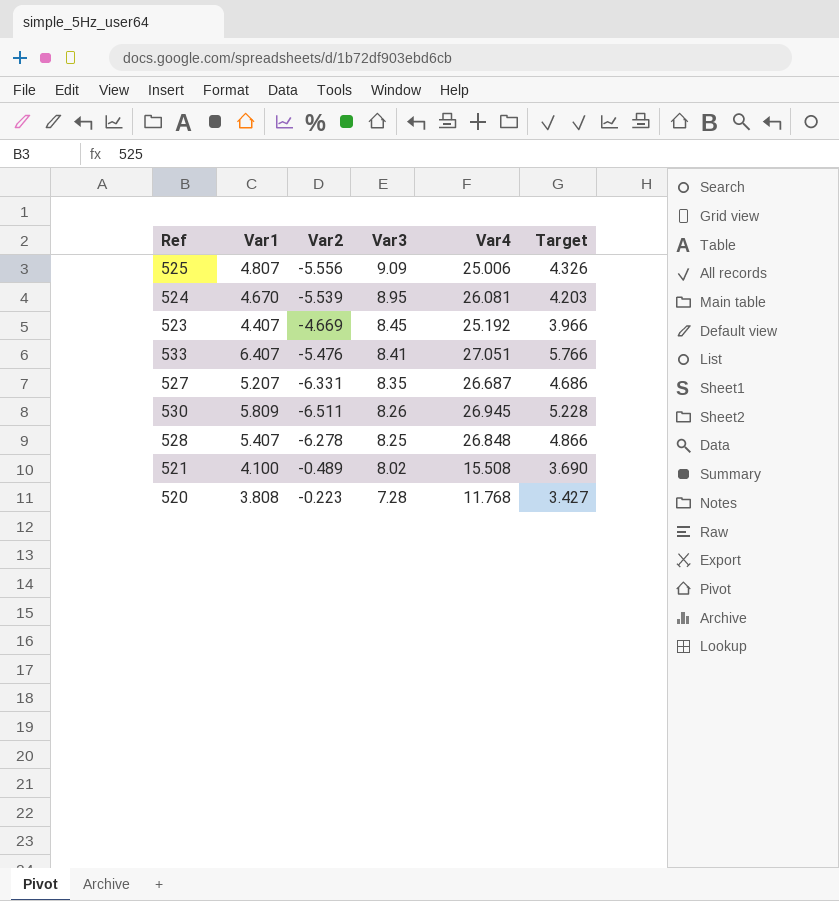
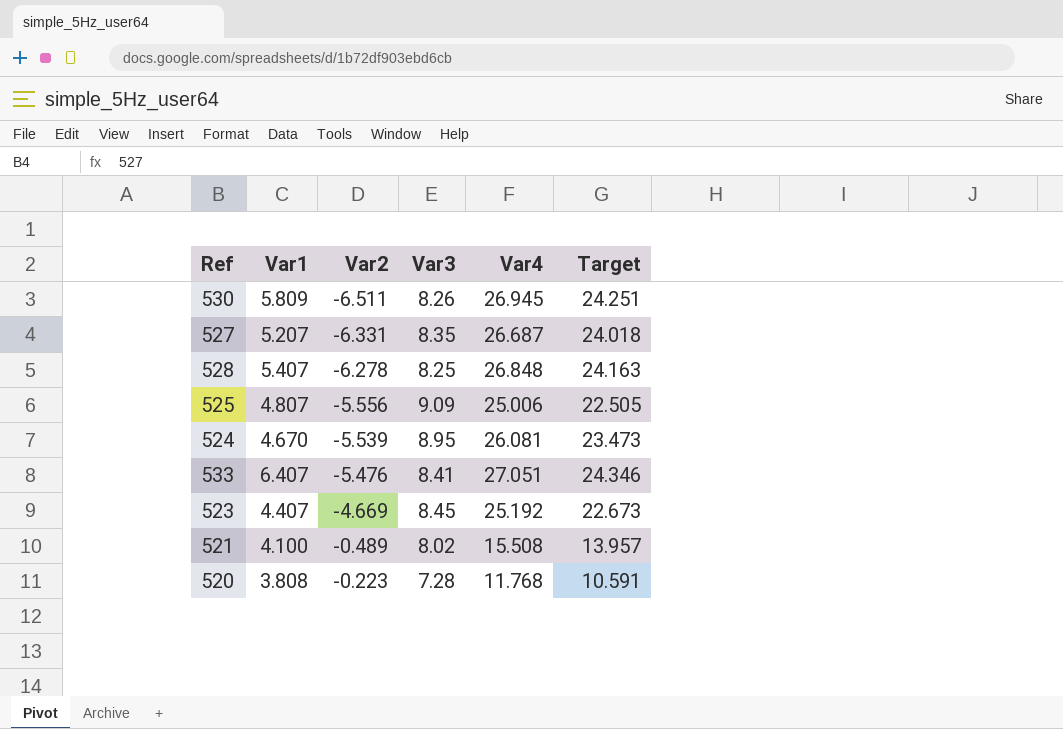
row order: Var3 descending -> Var2 ascending
column Target | formula: [Var1] * 0.9 -> [Var4] * 0.9

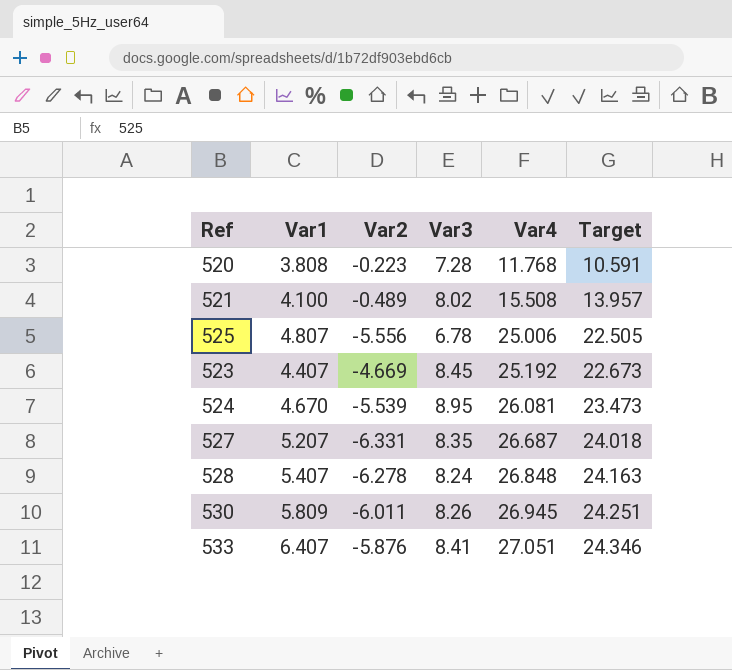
row order: Var2 ascending -> Var4 ascending
525 | Var3: 9.09 -> 6.78
528 | Var3: 8.25 -> 8.24
530 | Var2: -6.511 -> -6.011
533 | Var2: -5.476 -> -5.876

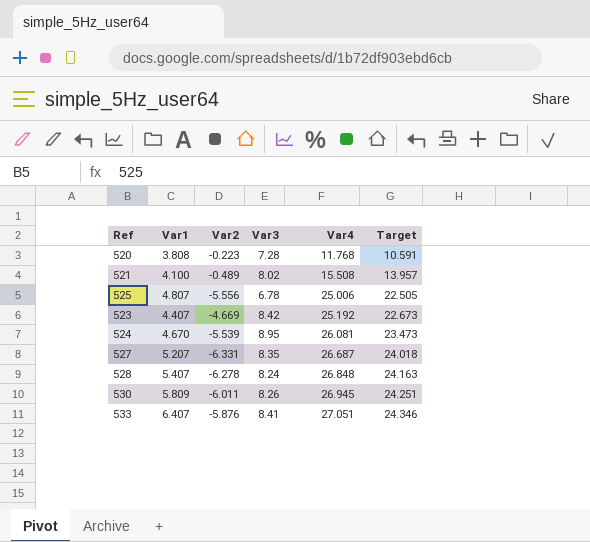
523 | Var3: 8.45 -> 8.42

